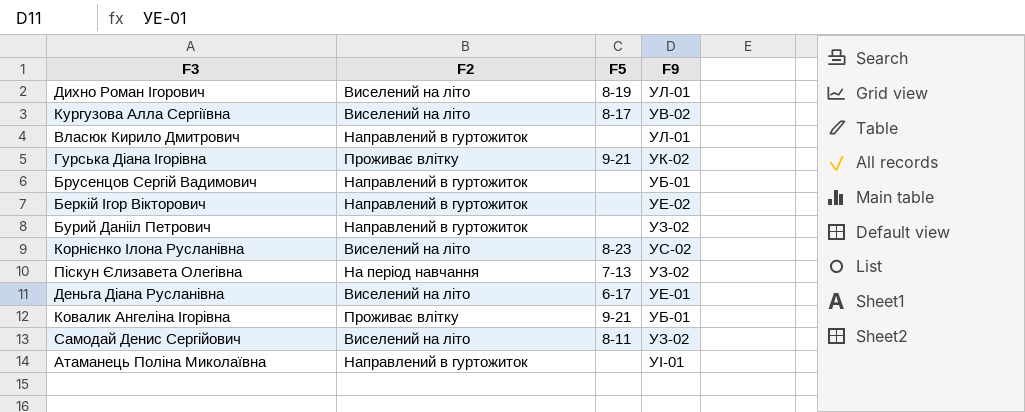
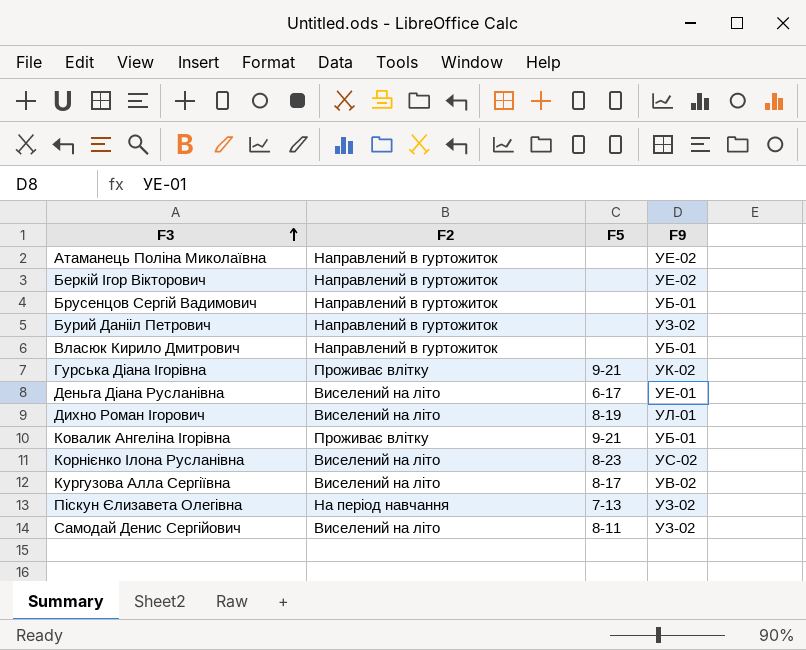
row order: none -> F3 ascending
Атаманець Поліна Миколаївна | F9: УІ-01 -> УЕ-02
Власюк Кирило Дмитрович | F9: УЛ-01 -> УБ-01

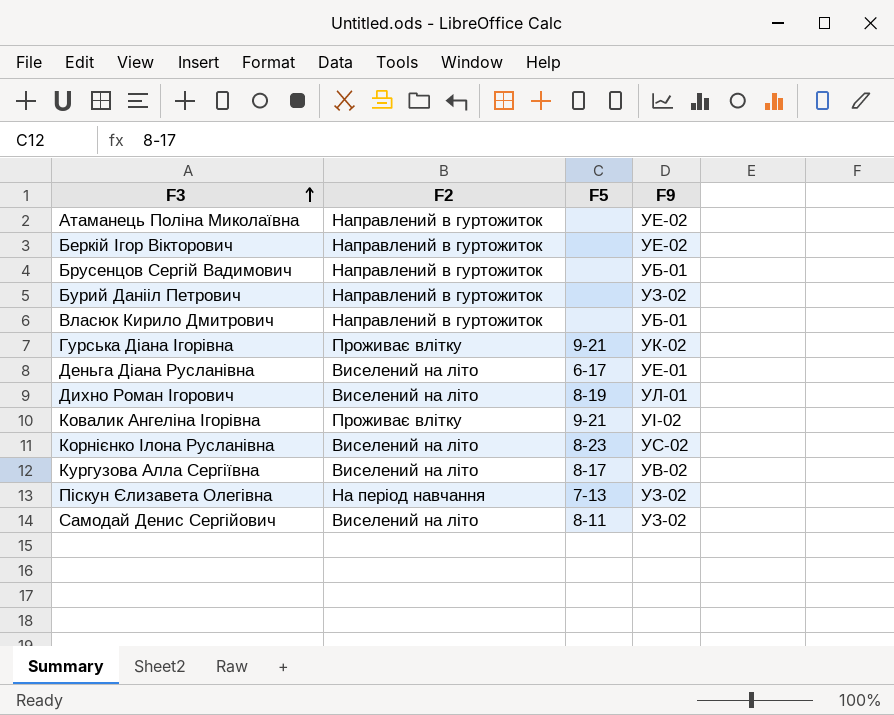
Ковалик Ангеліна Ігорівна | F9: УБ-01 -> УІ-02

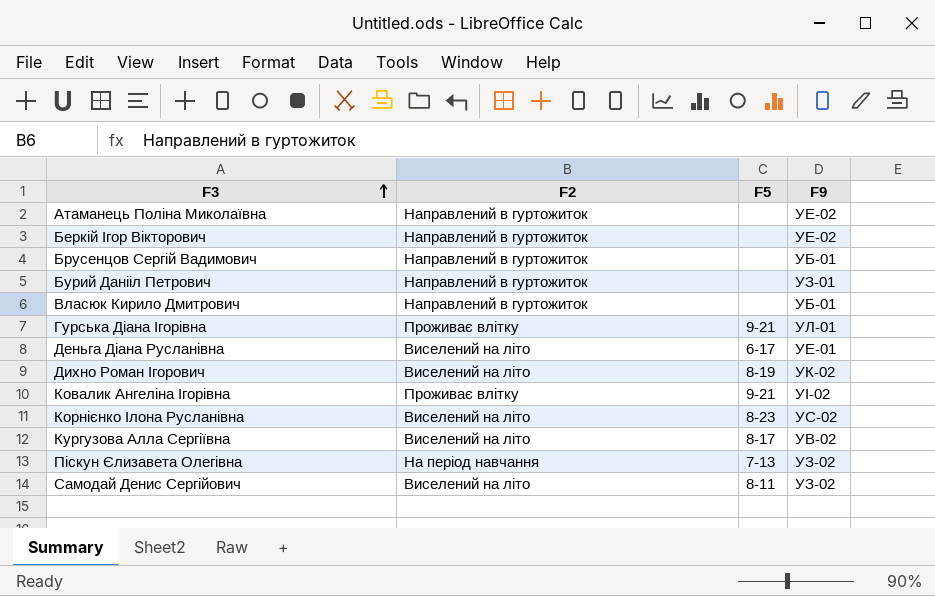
Бурий Данііл Петрович | F9: УЗ-02 -> УЗ-01
Гурська Діана Ігорівна | F9: УК-02 -> УЛ-01
Дихно Роман Ігорович | F9: УЛ-01 -> УК-02

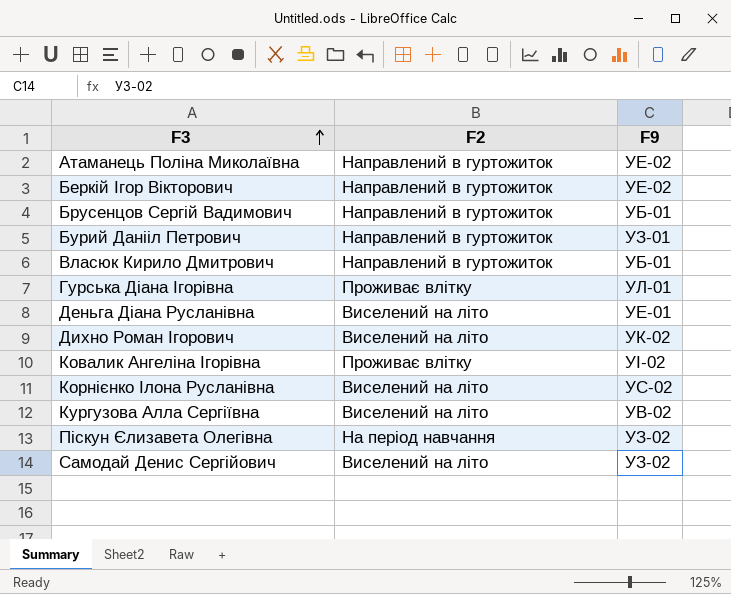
column F5 | position: 3 -> none

